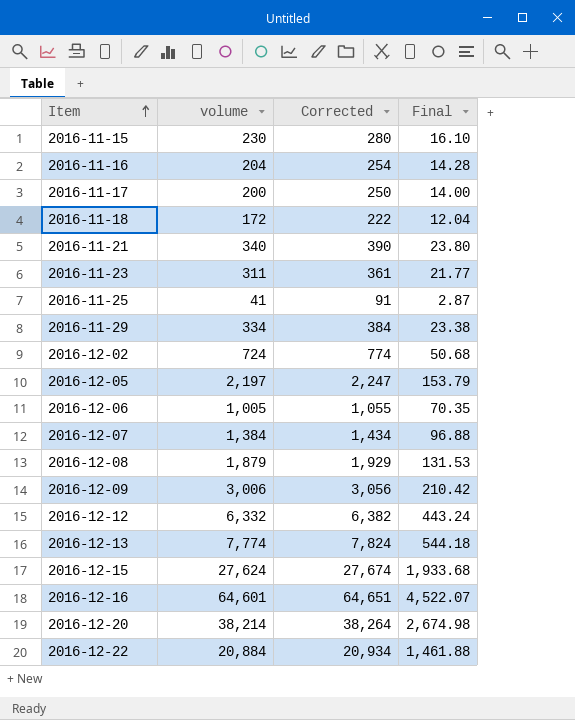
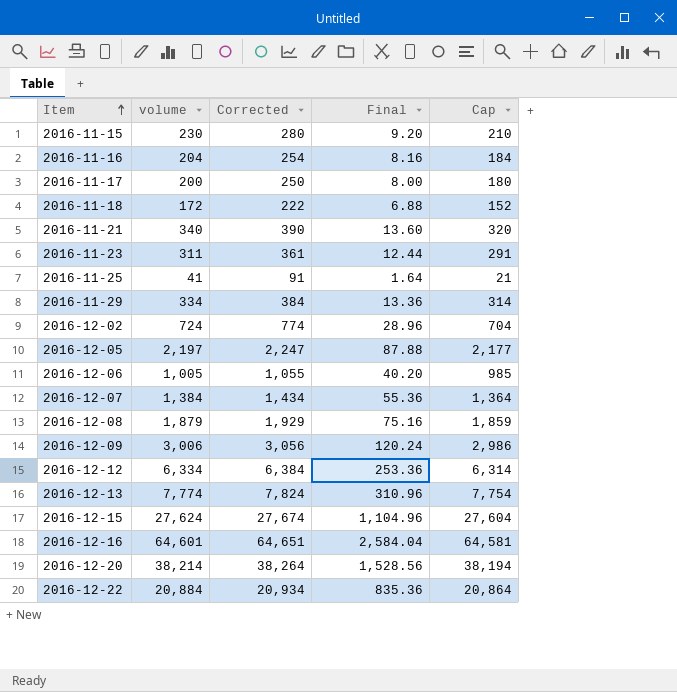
column Final | formula: [volume] * 0.07 -> [volume] * 0.04
column Cap | formula: none -> [volume] - 20
2016-12-12 | volume: 6,332 -> 6,334
2016-12-12 | Corrected: 6,382 -> 6,384

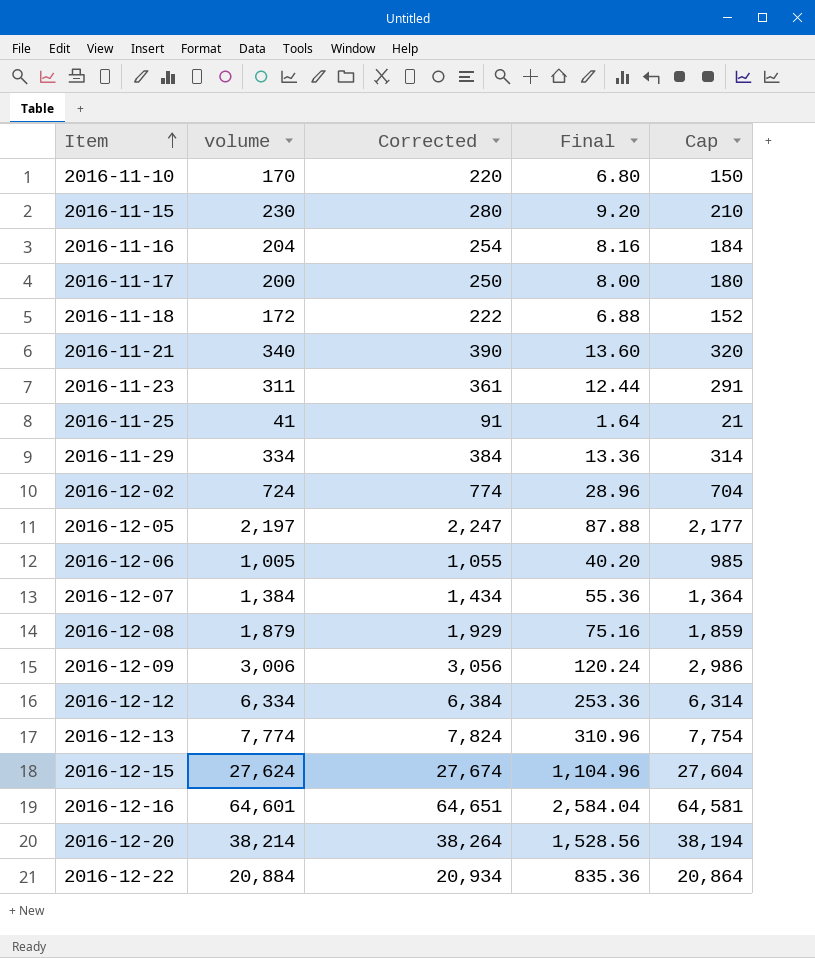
row 2016-11-10: none -> 170 | 220 | 6.80 | 150

